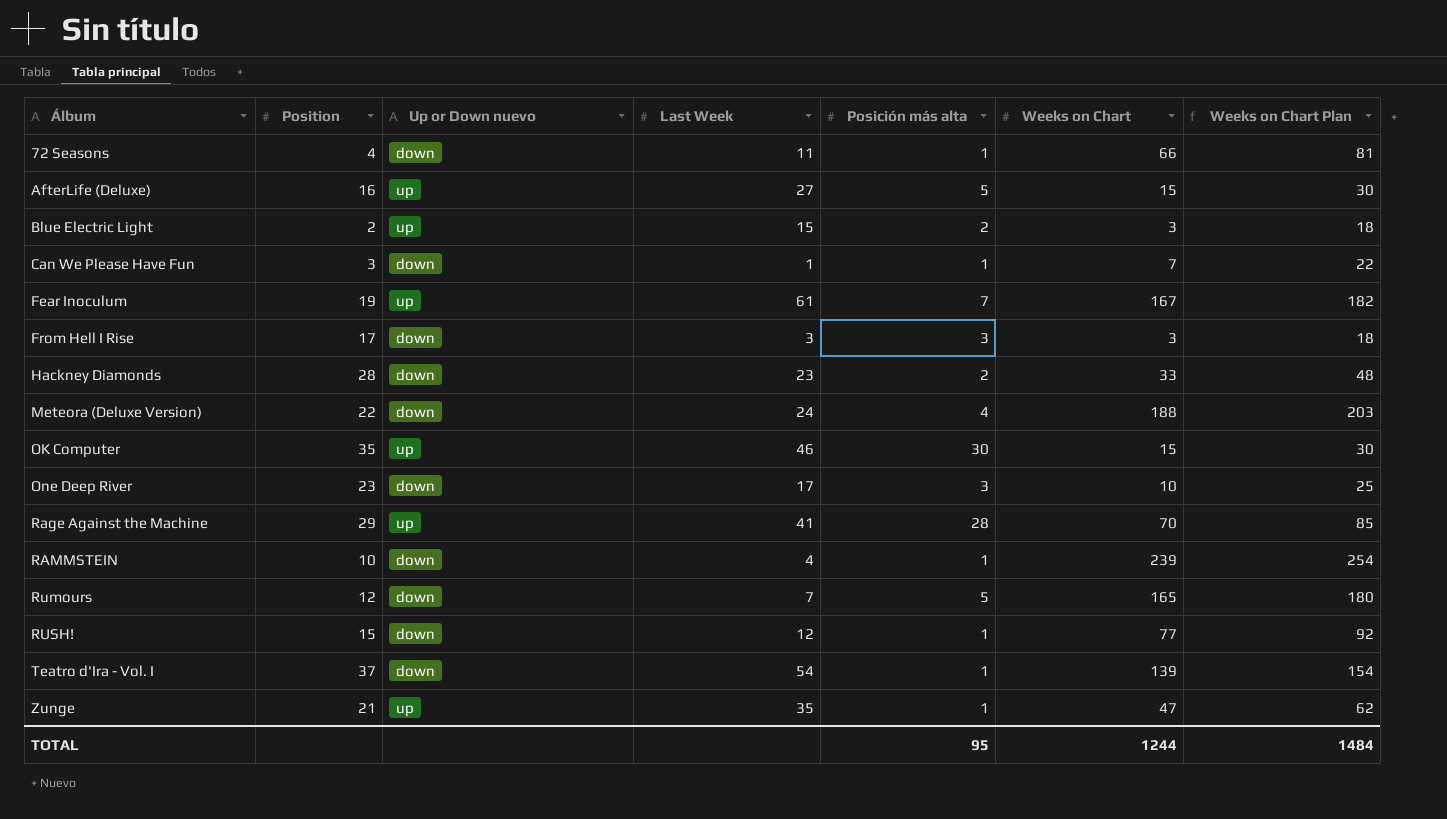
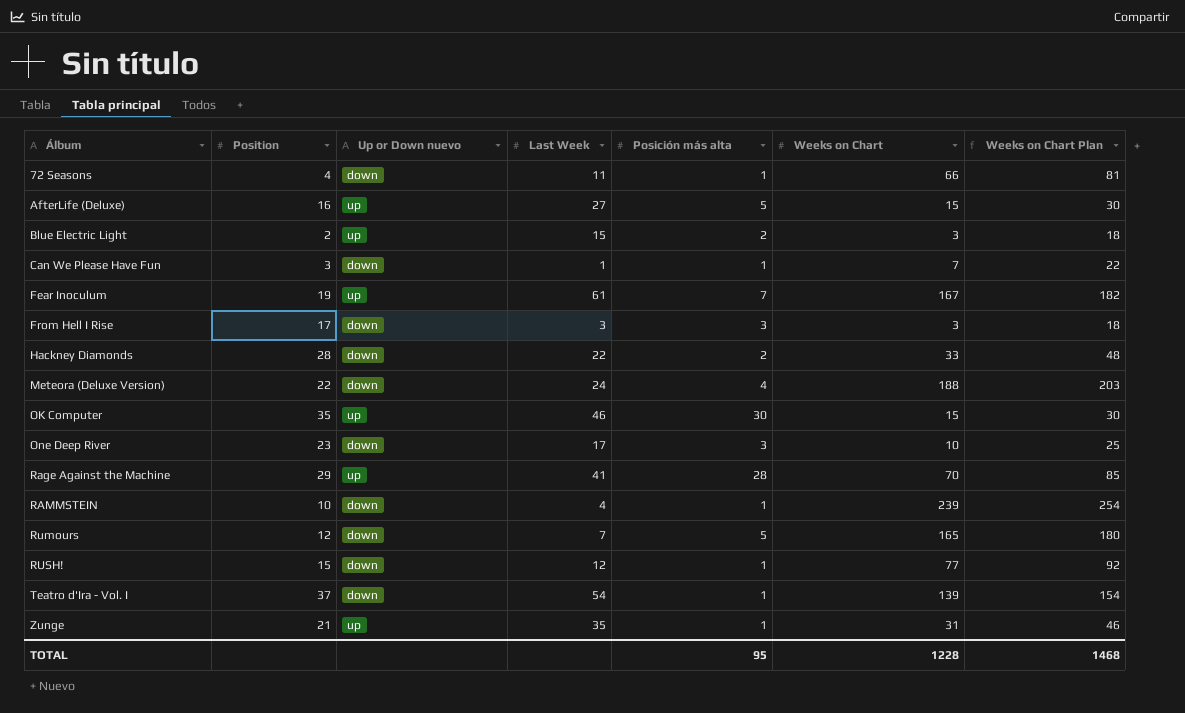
Hackney Diamonds | Last Week: 23 -> 22
Zunge | Weeks on Chart: 47 -> 31
Zunge | Weeks on Chart Plan: 62 -> 46
TOTAL | Weeks on Chart: 1244 -> 1228
TOTAL | Weeks on Chart Plan: 1484 -> 1468

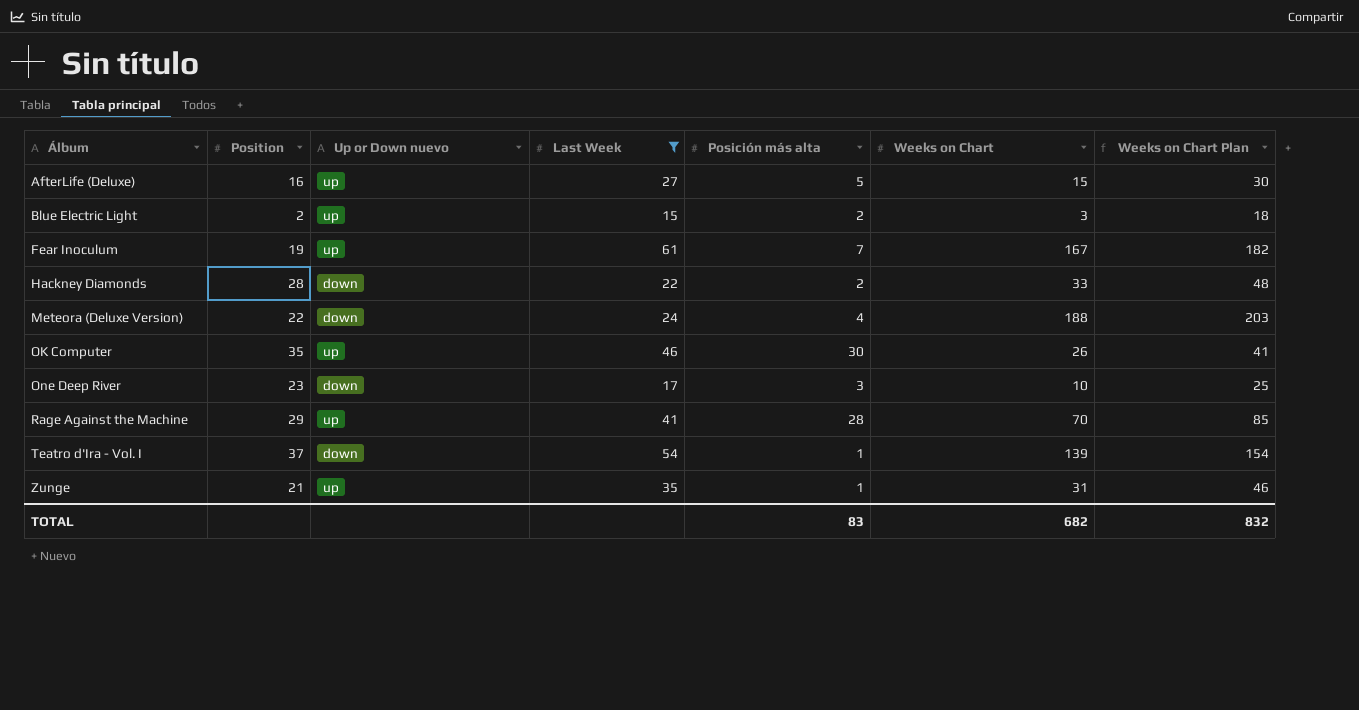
filter: none -> Last Week >= 15
OK Computer | Weeks on Chart: 15 -> 26
OK Computer | Weeks on Chart Plan: 30 -> 41
TOTAL | Posición más alta: 95 -> 83
TOTAL | Weeks on Chart: 1228 -> 682
TOTAL | Weeks on Chart Plan: 1468 -> 832

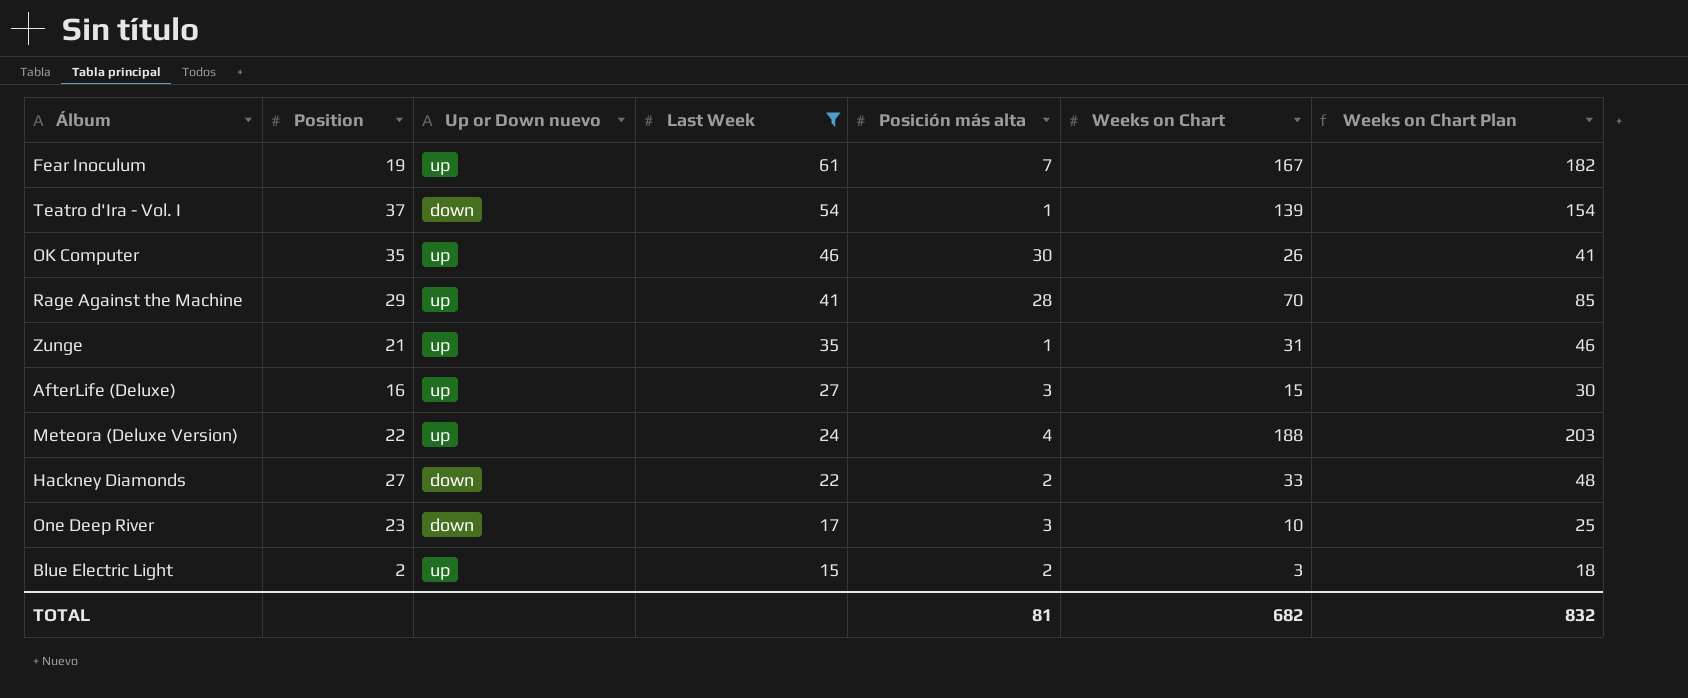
row order: Álbum ascending -> Last Week descending
AfterLife (Deluxe) | Posición más alta: 5 -> 3
Meteora (Deluxe Version) | Up or Down nuevo: down -> up
Hackney Diamonds | Position: 28 -> 27
TOTAL | Posición más alta: 83 -> 81

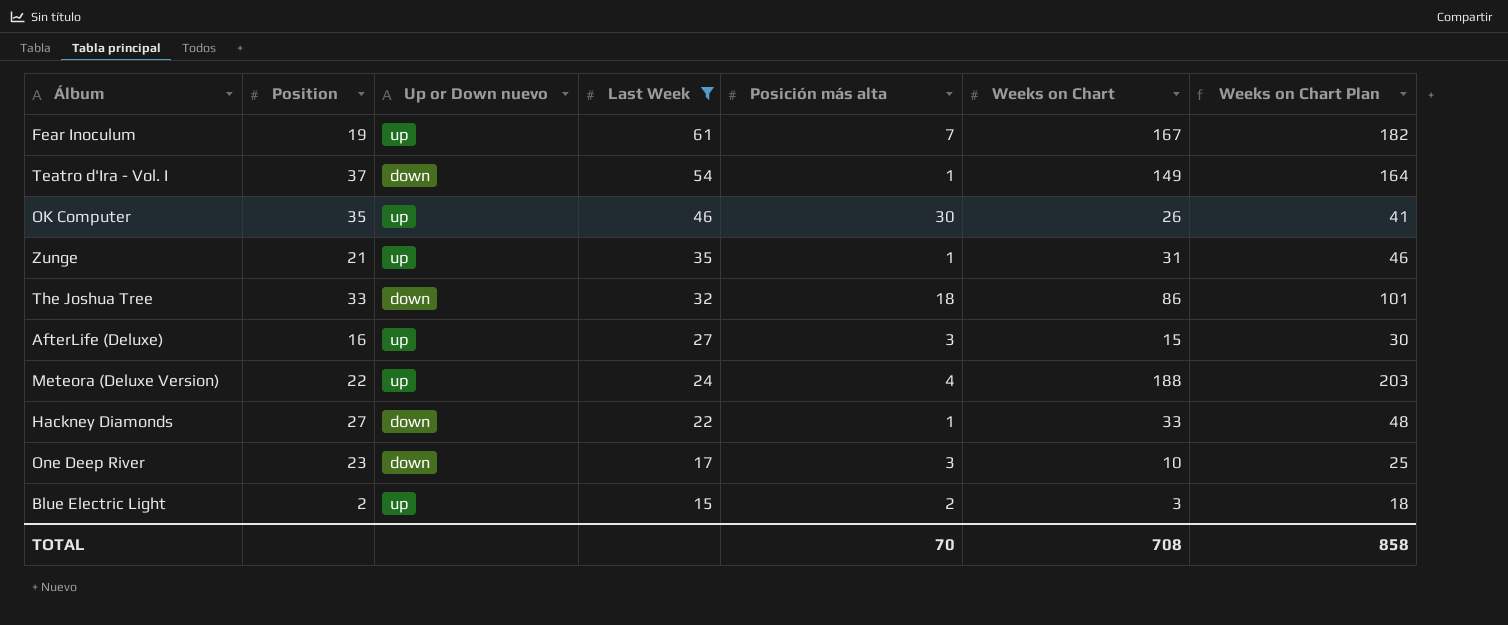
row Rage Against the Machine: 29 | up | 41 | 28 | 70 | 85 -> none
Teatro d'Ira - Vol. I | Weeks on Chart: 139 -> 149
Teatro d'Ira - Vol. I | Weeks on Chart Plan: 154 -> 164
row The Joshua Tree: none -> 33 | down | 32 | 18 | 86 | 101
Hackney Diamonds | Posición más alta: 2 -> 1
TOTAL | Posición más alta: 81 -> 70
TOTAL | Weeks on Chart: 682 -> 708
TOTAL | Weeks on Chart Plan: 832 -> 858

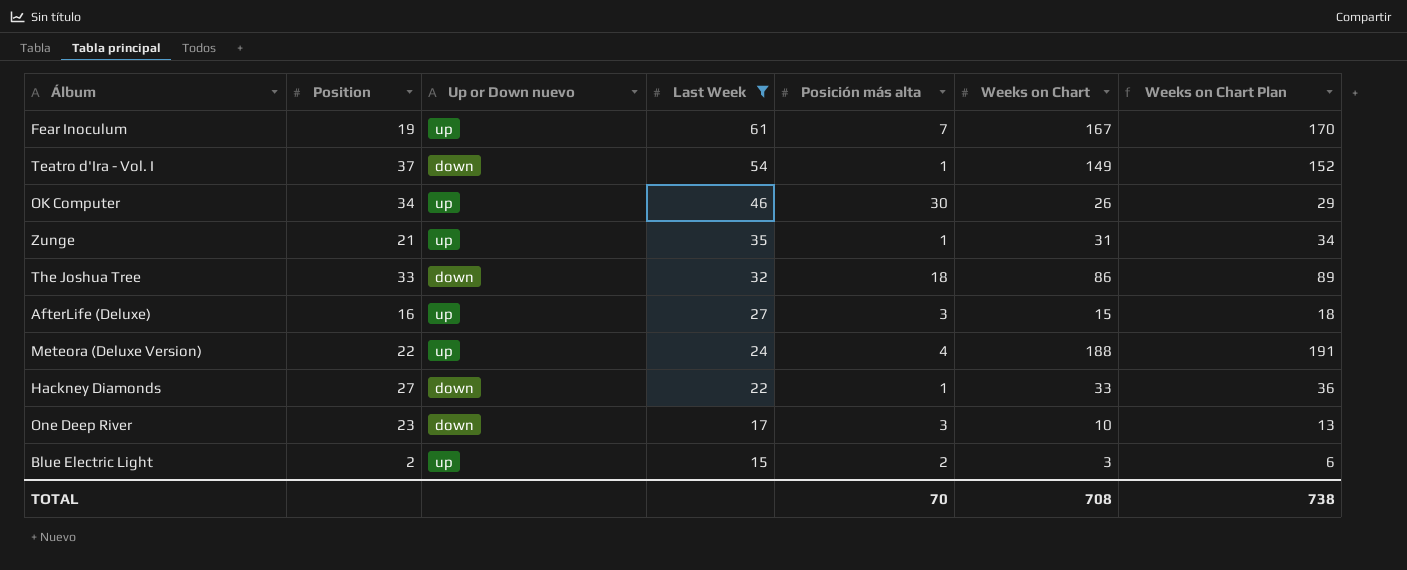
column Weeks on Chart Plan | formula: [Weeks on Chart] + 15 -> [Weeks on Chart] + 3
OK Computer | Position: 35 -> 34
TOTAL | Weeks on Chart Plan: 858 -> 738

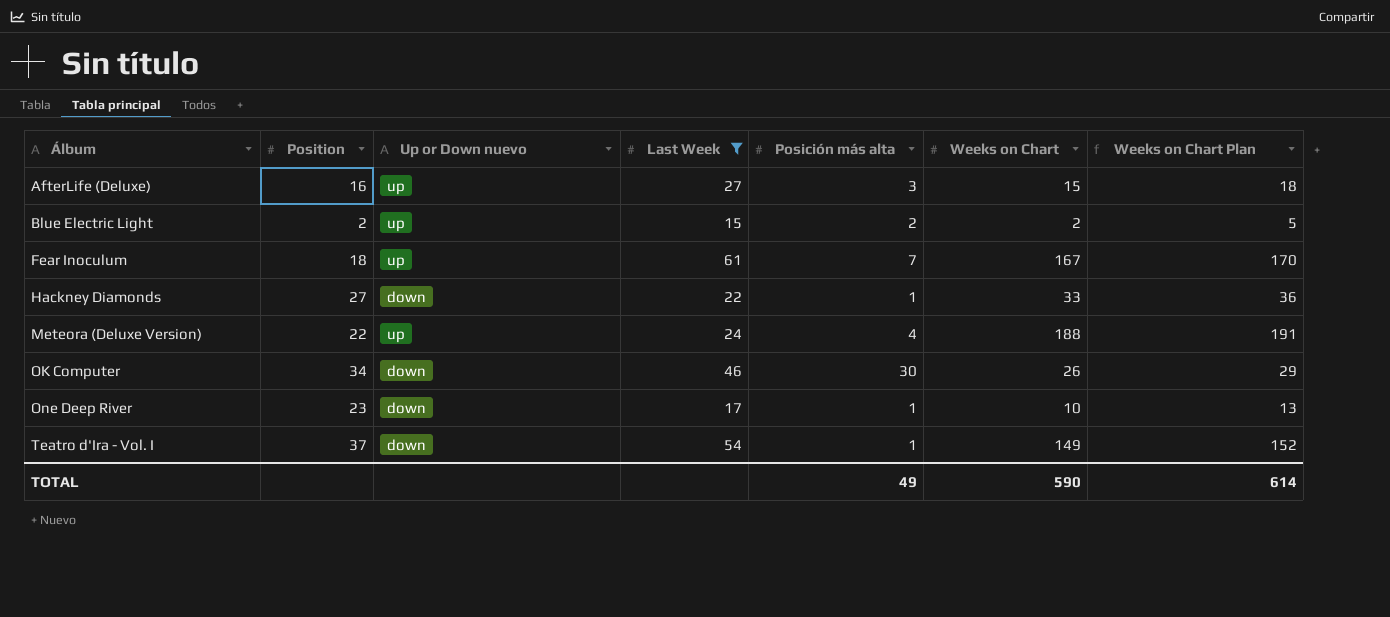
row order: Last Week descending -> Álbum ascending
row Zunge: 21 | up | 35 | 1 | 31 | 34 -> none
row The Joshua Tree: 33 | down | 32 | 18 | 86 | 89 -> none
Blue Electric Light | Weeks on Chart: 3 -> 2
Blue Electric Light | Weeks on Chart Plan: 6 -> 5
Fear Inoculum | Position: 19 -> 18
OK Computer | Up or Down nuevo: up -> down
One Deep River | Posición más alta: 3 -> 1
TOTAL | Posición más alta: 70 -> 49
TOTAL | Weeks on Chart: 708 -> 590
TOTAL | Weeks on Chart Plan: 738 -> 614

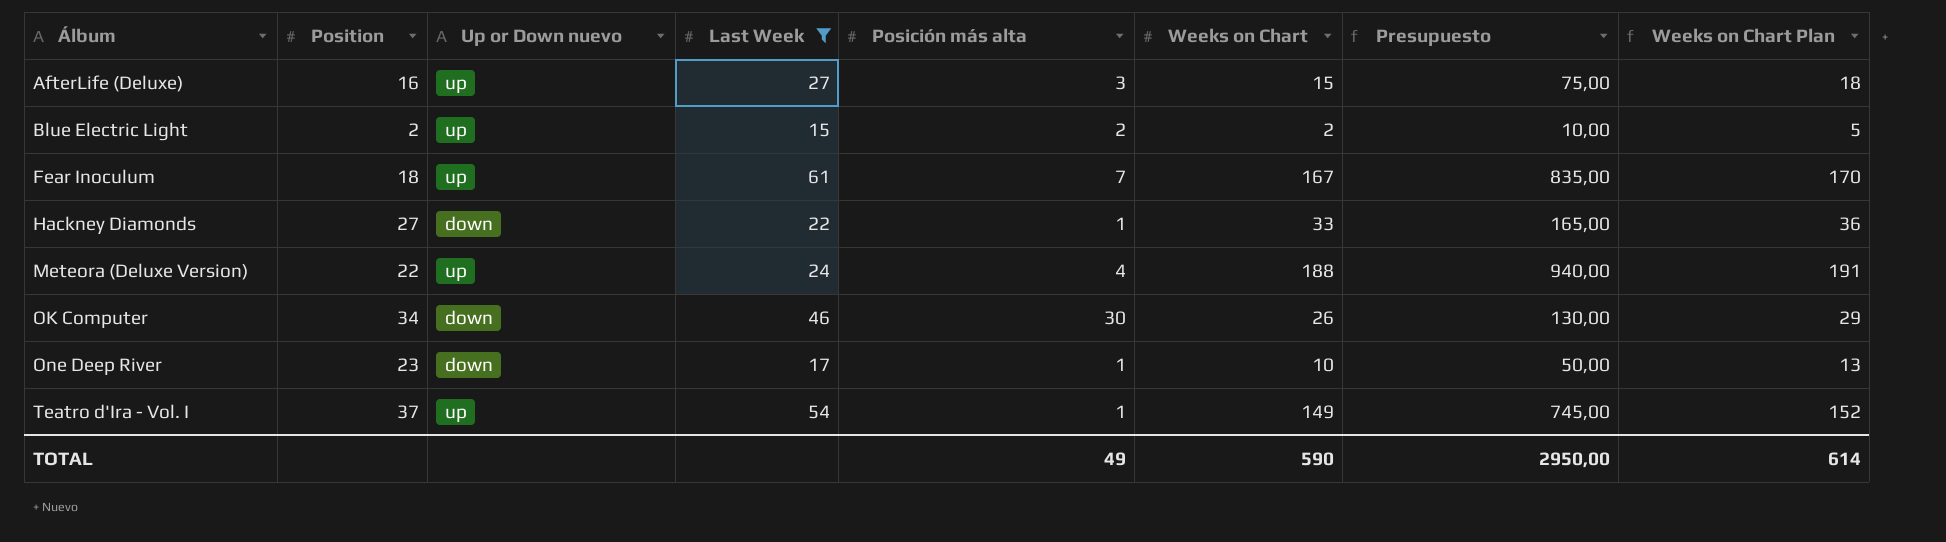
column Presupuesto | formula: none -> [Weeks on Chart] * 5
Teatro d'Ira - Vol. I | Up or Down nuevo: down -> up

